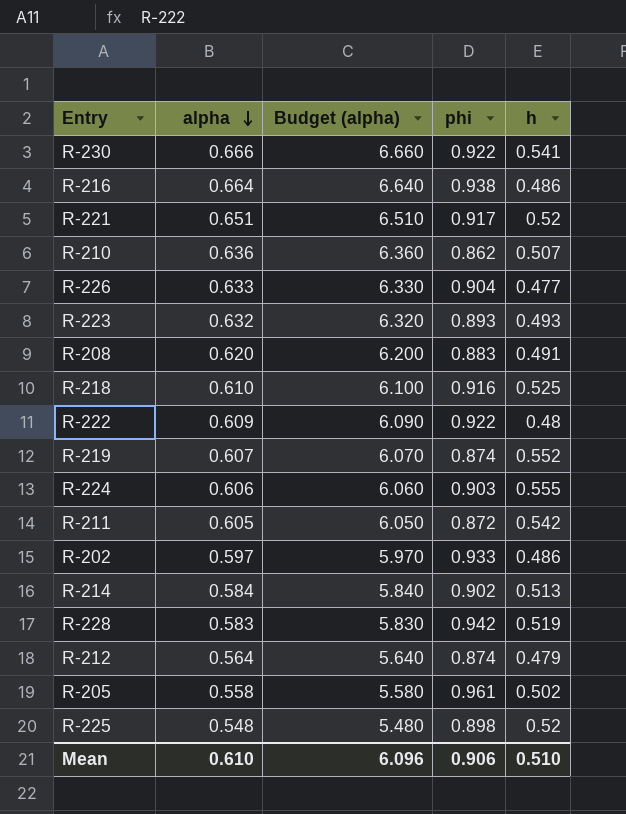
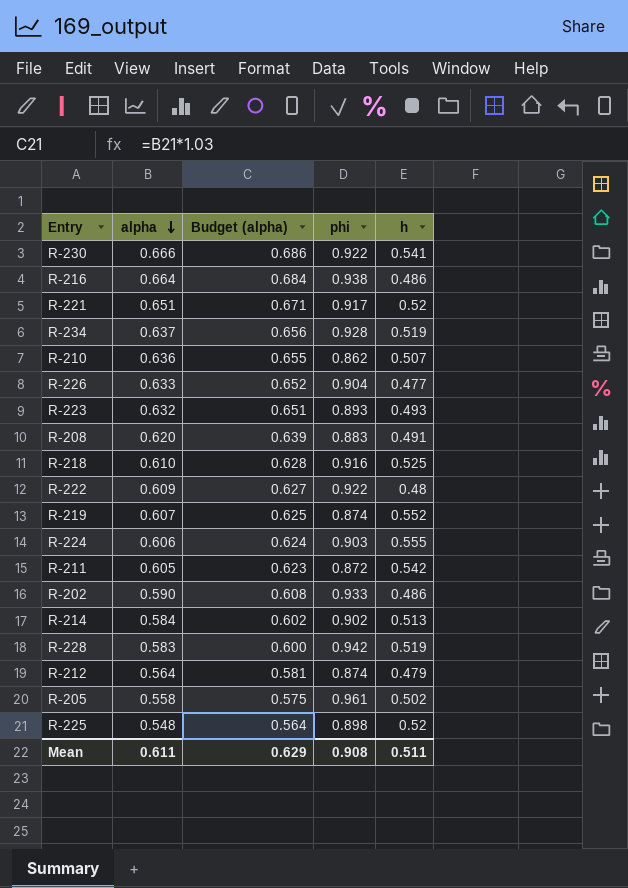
column Budget (alpha) | formula: [alpha] * 10 -> [alpha] * 1.03
row R-234: none -> 0.637 | 0.656 | 0.928 | 0.519
R-202 | alpha: 0.597 -> 0.590
Mean | alpha: 0.610 -> 0.611
Mean | Budget (alpha): 6.096 -> 0.629
Mean | phi: 0.906 -> 0.908
Mean | h: 0.510 -> 0.511

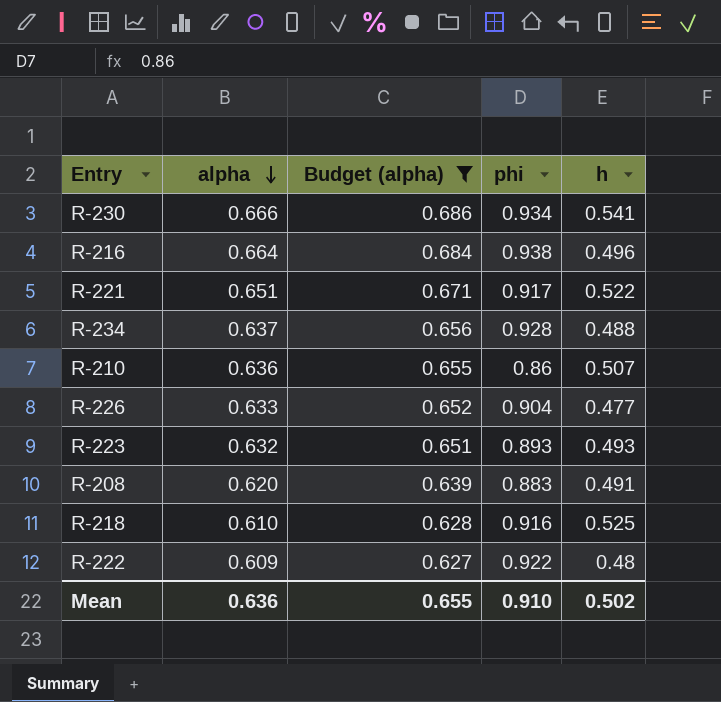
filter: none -> Budget (alpha) >= 0.627
R-230 | phi: 0.922 -> 0.934
R-216 | h: 0.486 -> 0.496
R-221 | h: 0.52 -> 0.522
R-234 | h: 0.519 -> 0.488
R-210 | phi: 0.862 -> 0.86
Mean | alpha: 0.611 -> 0.636
Mean | Budget (alpha): 0.629 -> 0.655
Mean | phi: 0.908 -> 0.910
Mean | h: 0.511 -> 0.502

